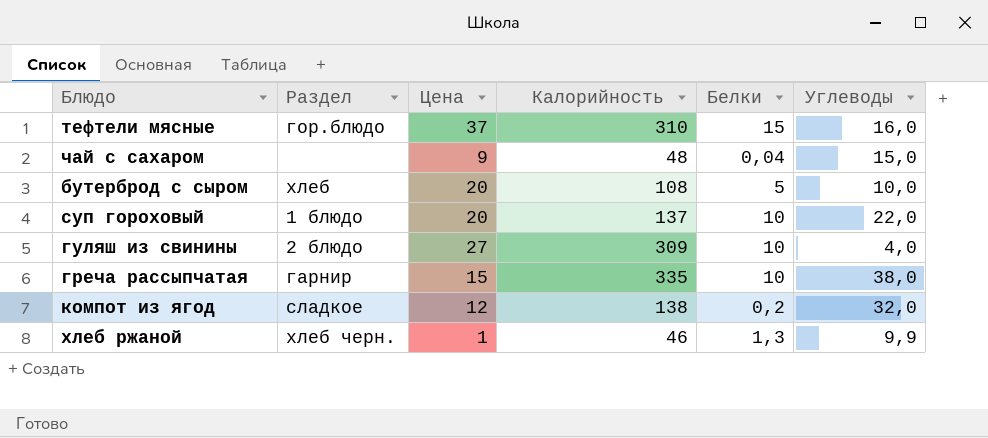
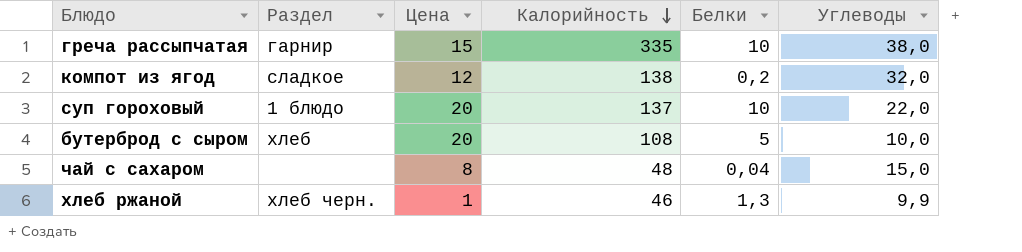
row order: none -> Калорийность descending
row тефтели мясные: гор.блюдо | 37 | 310 | 15 | 16,0 -> none
row гуляш из свинины: 2 блюдо | 27 | 309 | 10 | 4,0 -> none
чай с сахаром | Цена: 9 -> 8

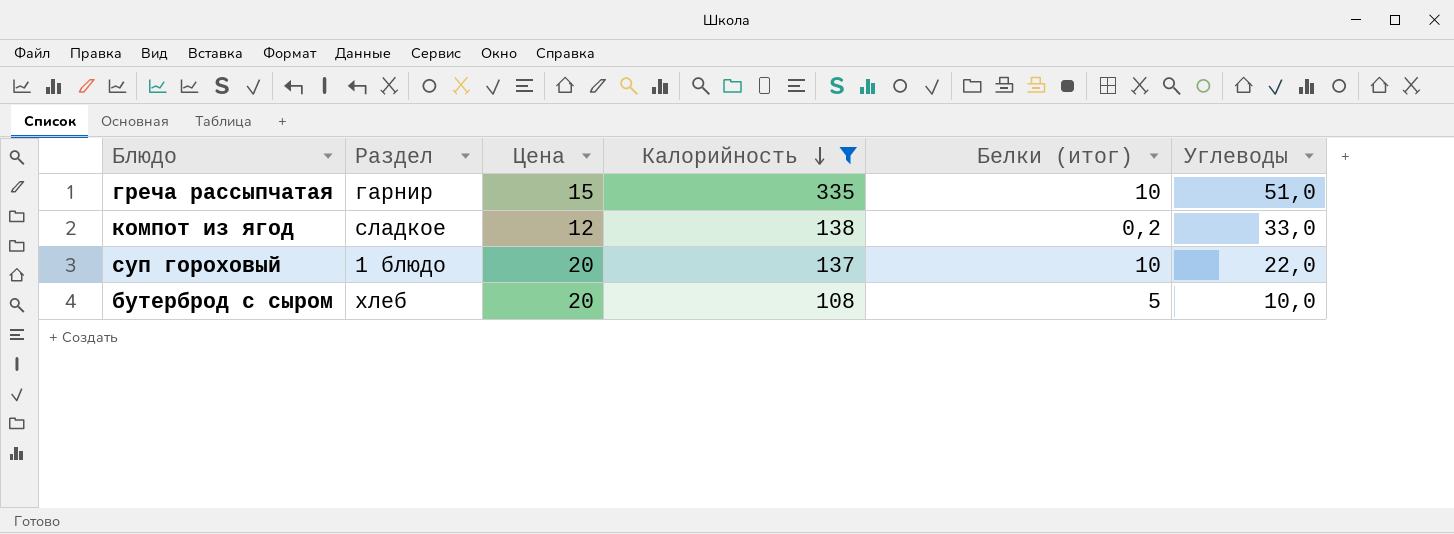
filter: none -> Калорийность >= 108
column name: Белки -> Белки (итог)
греча рассыпчатая | Углеводы: 38,0 -> 51,0
компот из ягод | Углеводы: 32,0 -> 33,0

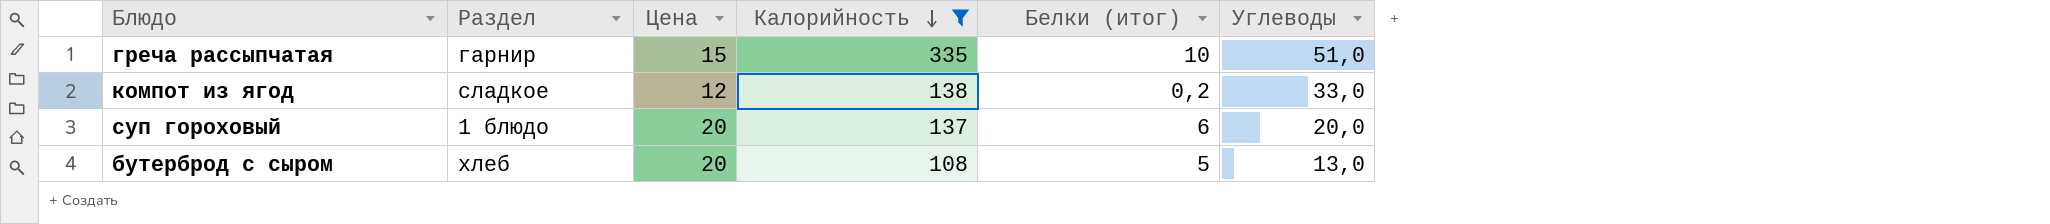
суп гороховый | Белки (итог): 10 -> 6
суп гороховый | Углеводы: 22,0 -> 20,0
бутерброд с сыром | Углеводы: 10,0 -> 13,0

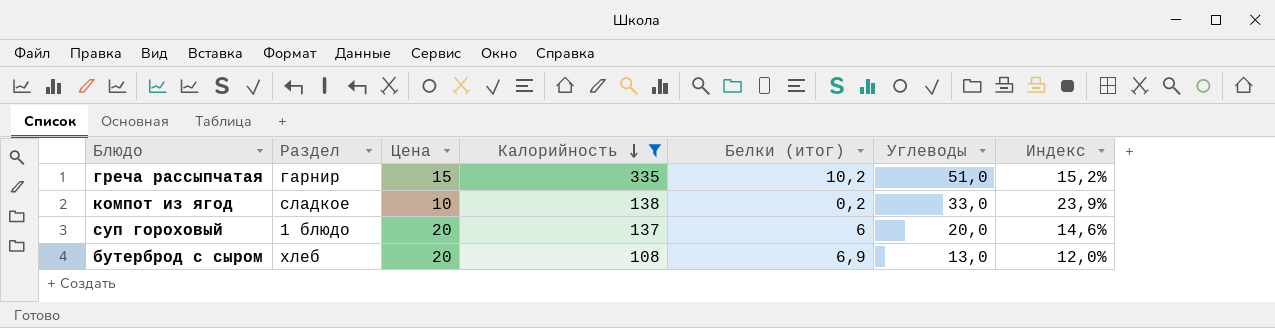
column Индекс | formula: none -> [Углеводы] / [Калорийность]
греча рассыпчатая | Белки (итог): 10 -> 10,2
компот из ягод | Цена: 12 -> 10
бутерброд с сыром | Белки (итог): 5 -> 6,9

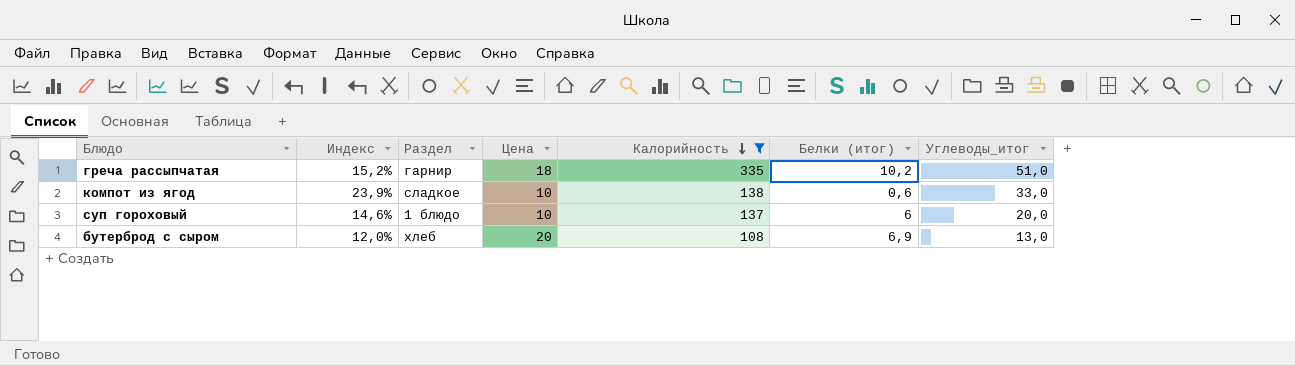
column Индекс | position: 7 -> 2
column name: Углеводы -> Углеводы_итог
греча рассыпчатая | Цена: 15 -> 18
компот из ягод | Белки (итог): 0,2 -> 0,6
суп гороховый | Цена: 20 -> 10

